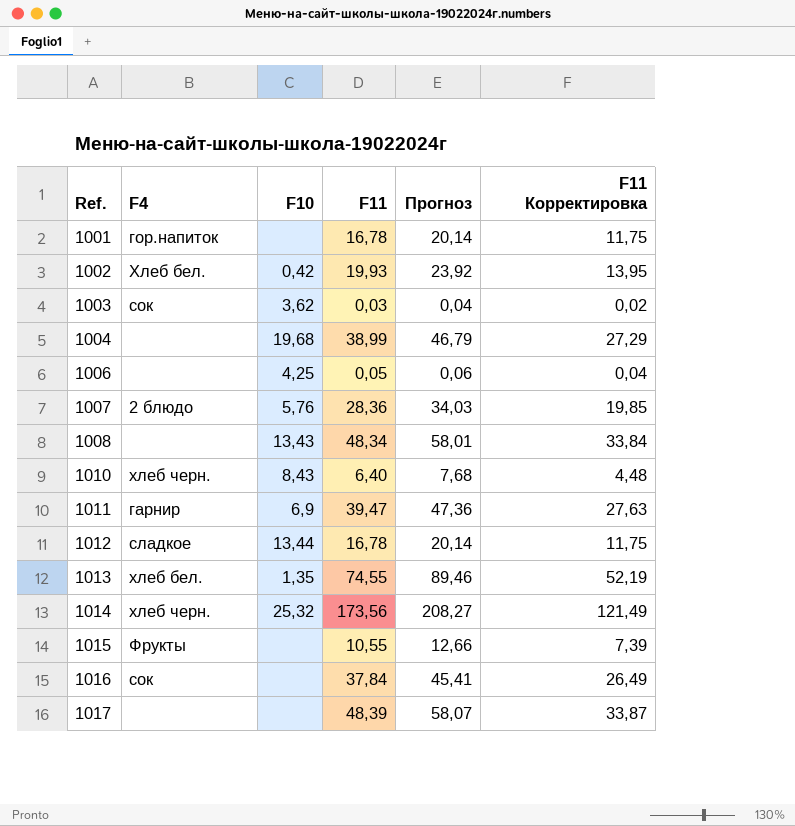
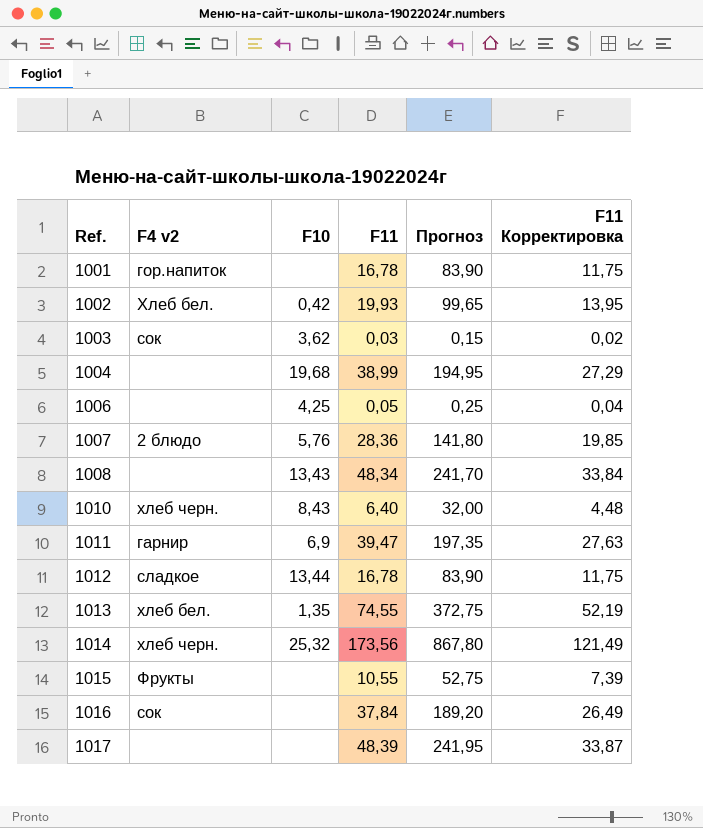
column name: F4 -> F4 v2
column Прогноз | formula: [F11] * 1,2 -> [F11] * 5

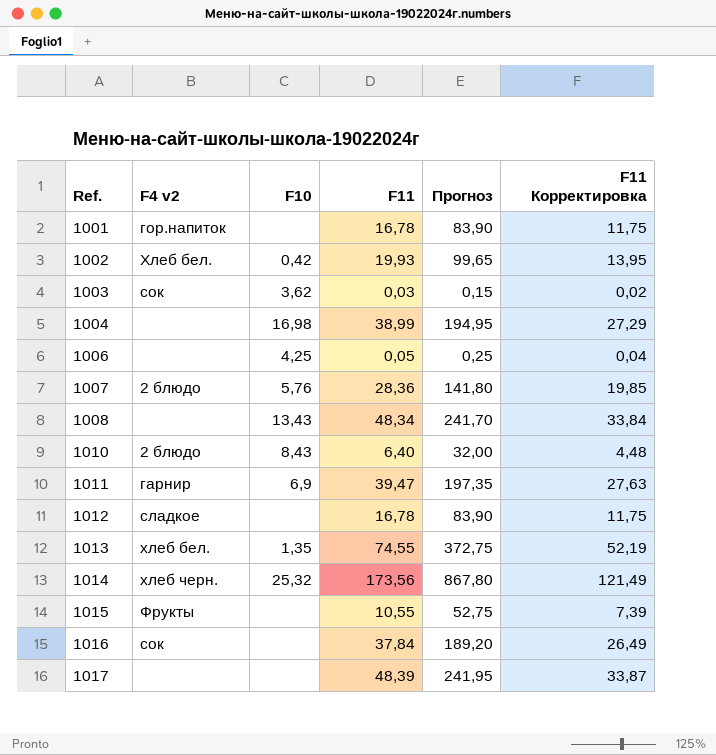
1004 | F10: 19,68 -> 16,98
1010 | F4 v2: хлеб черн. -> 2 блюдо
1012 | F10: 13,44 -> none

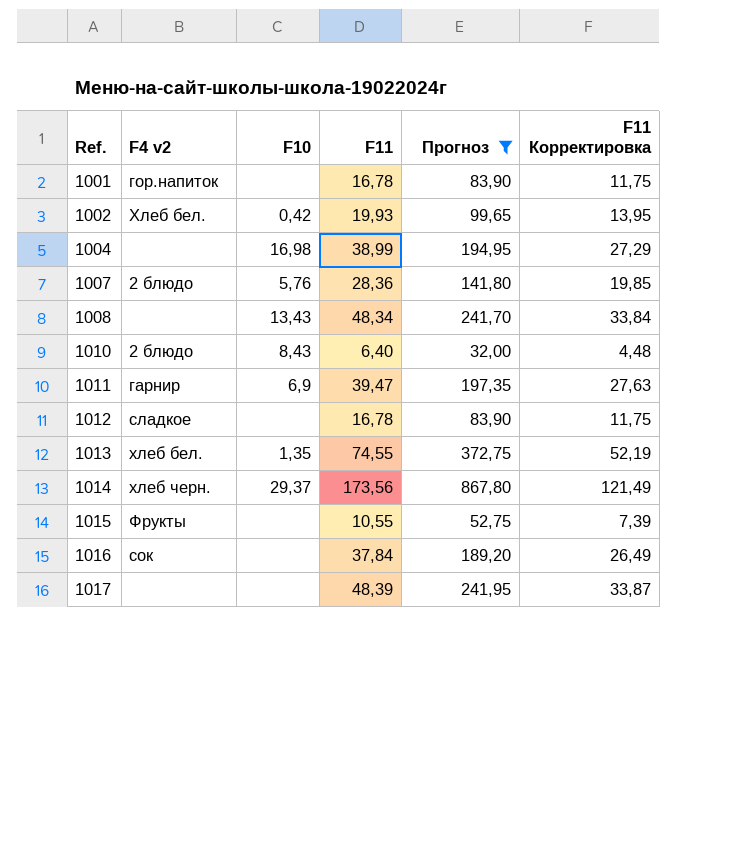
filter: none -> Прогноз >= 32,00
1014 | F10: 25,32 -> 29,37

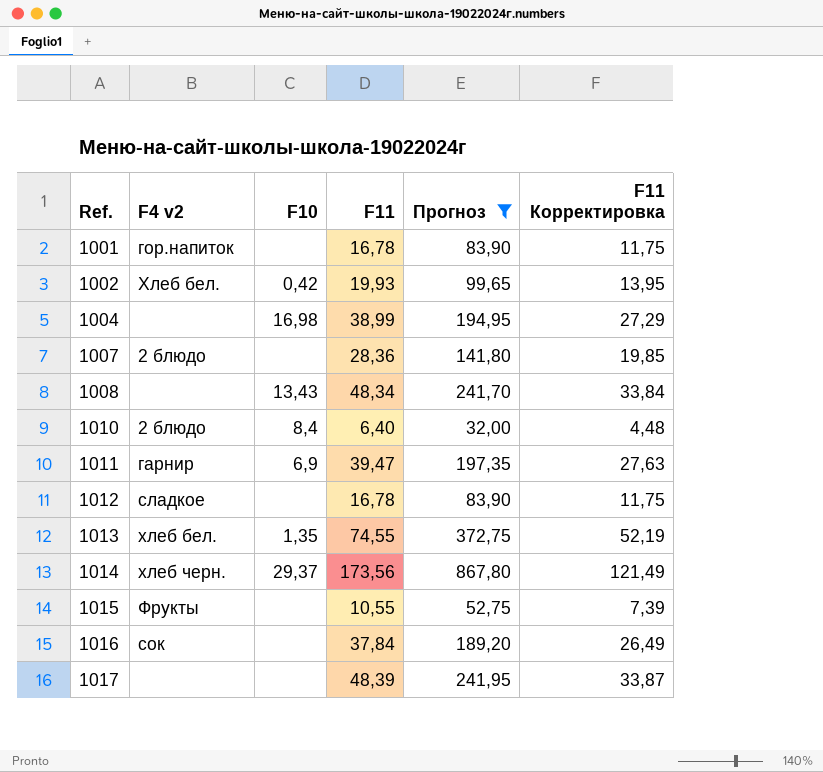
1007 | F10: 5,76 -> none
1010 | F10: 8,43 -> 8,4

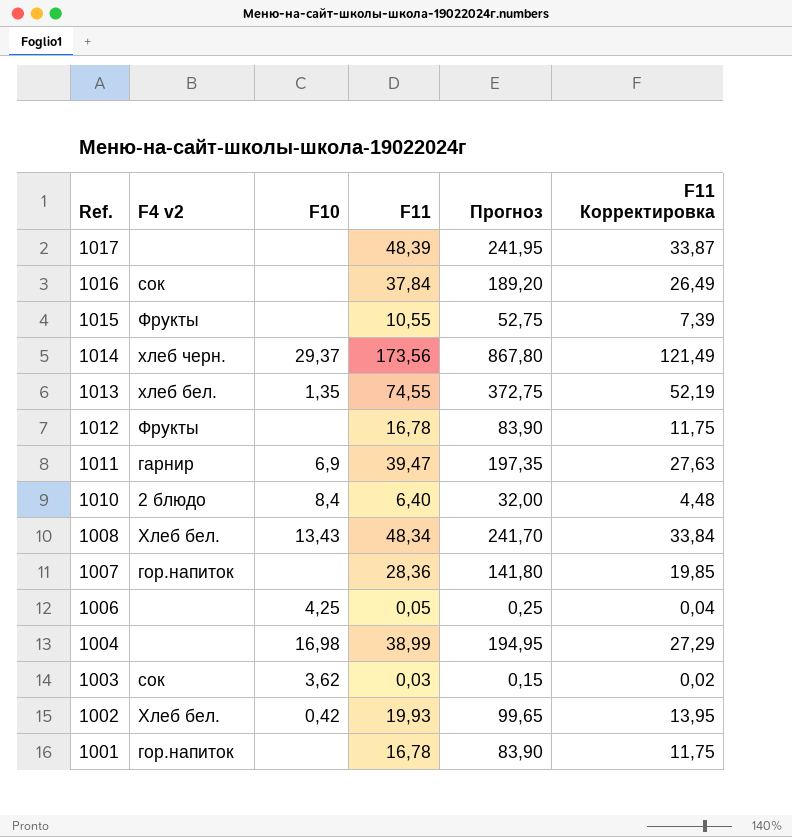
filter: Прогноз >= 32,00 -> none
row order: Ref. ascending -> Ref. descending
1012 | F4 v2: сладкое -> Фрукты
1008 | F4 v2: none -> Хлеб бел.
1007 | F4 v2: 2 блюдо -> гор.напиток

